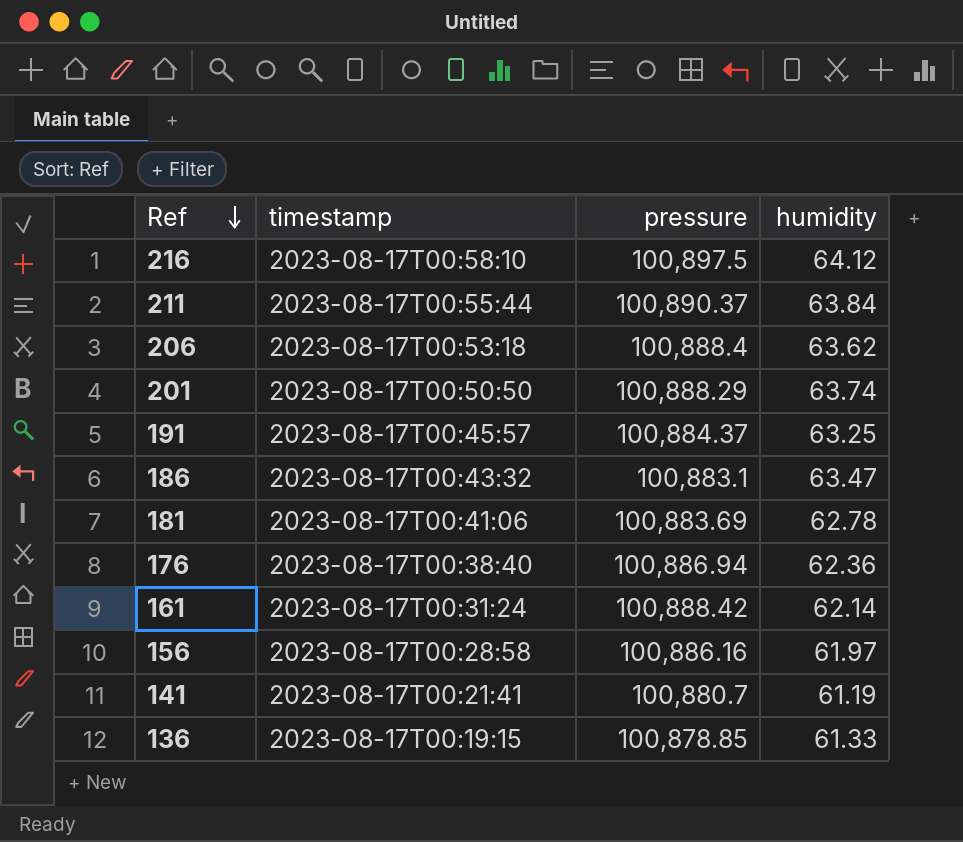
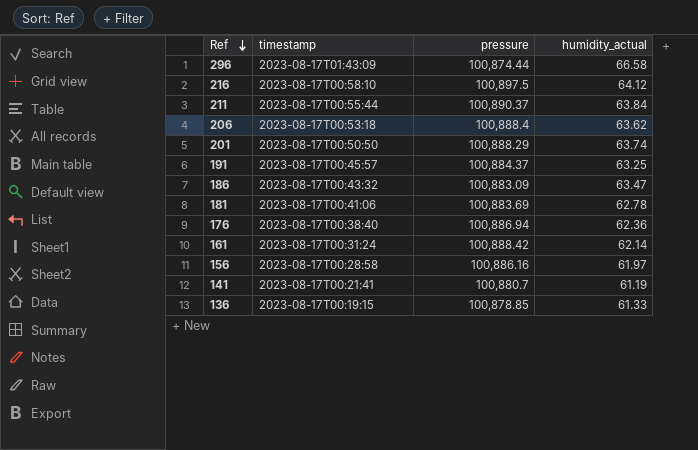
column name: humidity -> humidity_actual
row 296: none -> 2023-08-17T01:43:09 | 100,874.44 | 66.58
186 | pressure: 100,883.1 -> 100,883.09

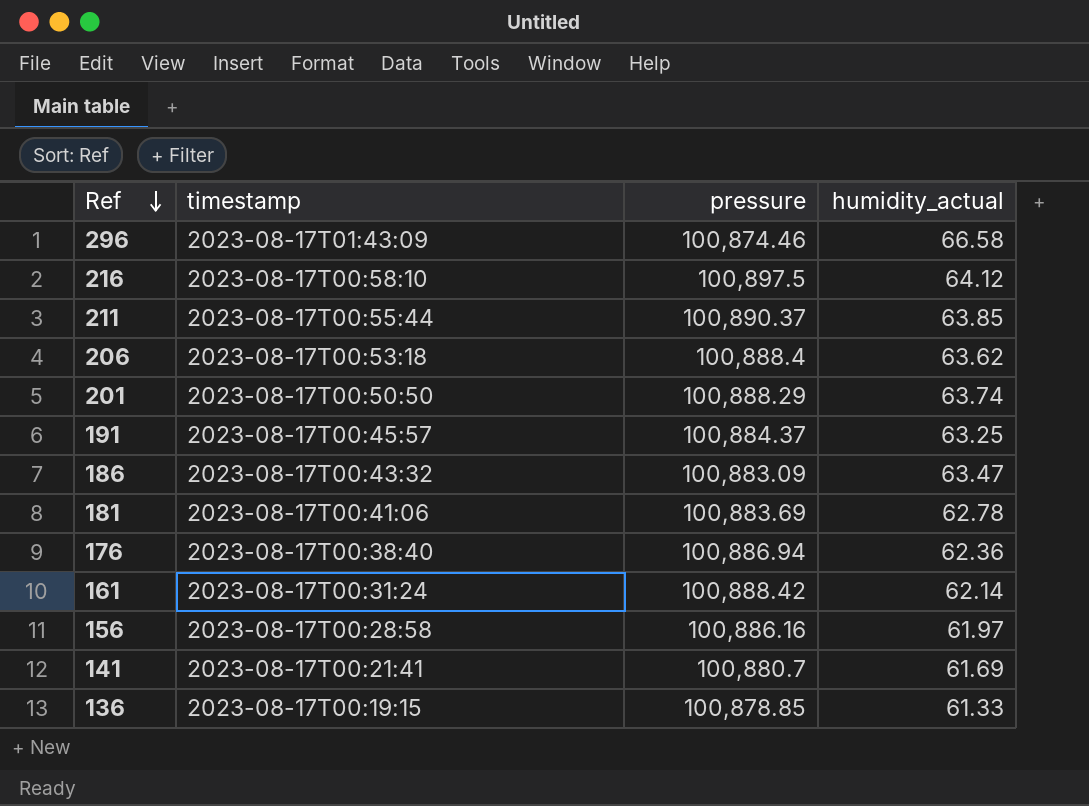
296 | pressure: 100,874.44 -> 100,874.46
211 | humidity_actual: 63.84 -> 63.85
141 | humidity_actual: 61.19 -> 61.69

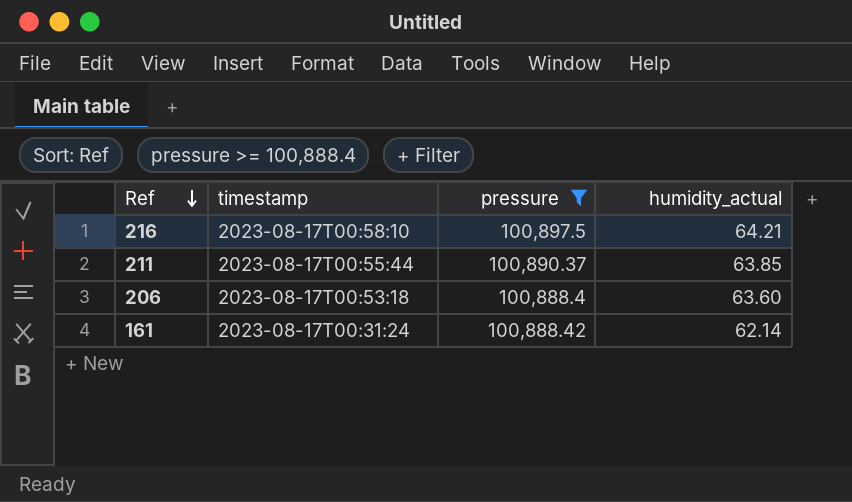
filter: none -> pressure >= 100,888.4
216 | humidity_actual: 64.12 -> 64.21
206 | humidity_actual: 63.62 -> 63.60

